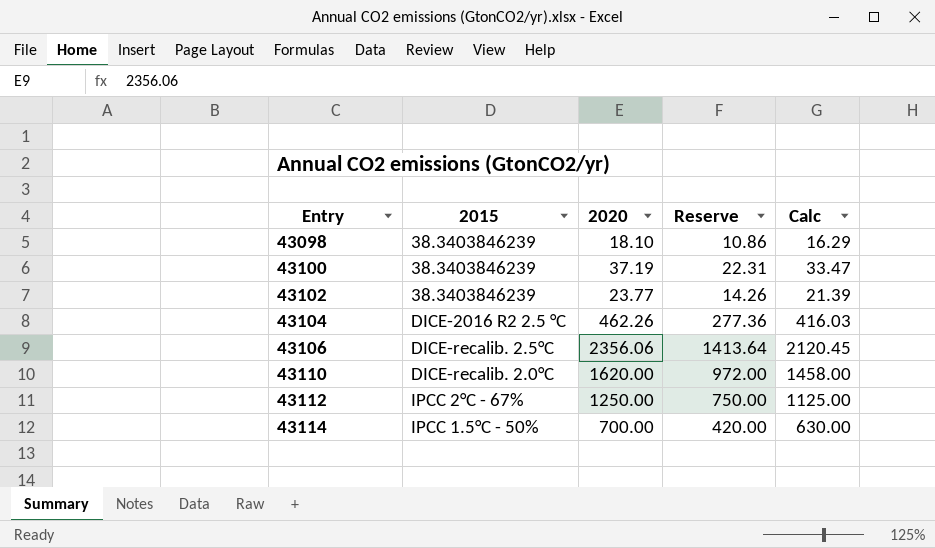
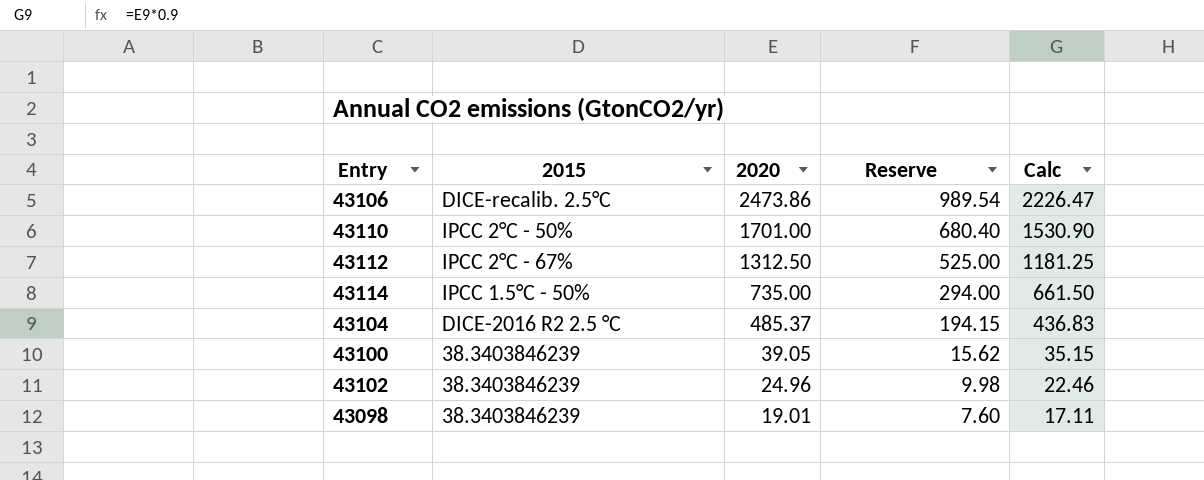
row order: Entry ascending -> 2020 descending
column Reserve | formula: [2020] * 0.6 -> [2020] * 0.4
43106 | 2020: 2356.06 -> 2473.86
43106 | Calc: 2120.45 -> 2226.47
43110 | 2015: DICE-recalib. 2.0°C -> IPCC 2°C - 50%
43110 | 2020: 1620.00 -> 1701.00
43110 | Calc: 1458.00 -> 1530.90
43112 | 2020: 1250.00 -> 1312.50
43112 | Calc: 1125.00 -> 1181.25
43114 | 2020: 700.00 -> 735.00
43114 | Calc: 630.00 -> 661.50
43104 | 2020: 462.26 -> 485.37
43104 | Calc: 416.03 -> 436.83
43100 | 2020: 37.19 -> 39.05
43100 | Calc: 33.47 -> 35.15
43102 | 2020: 23.77 -> 24.96
43102 | Calc: 21.39 -> 22.46
43098 | 2020: 18.10 -> 19.01
43098 | Calc: 16.29 -> 17.11

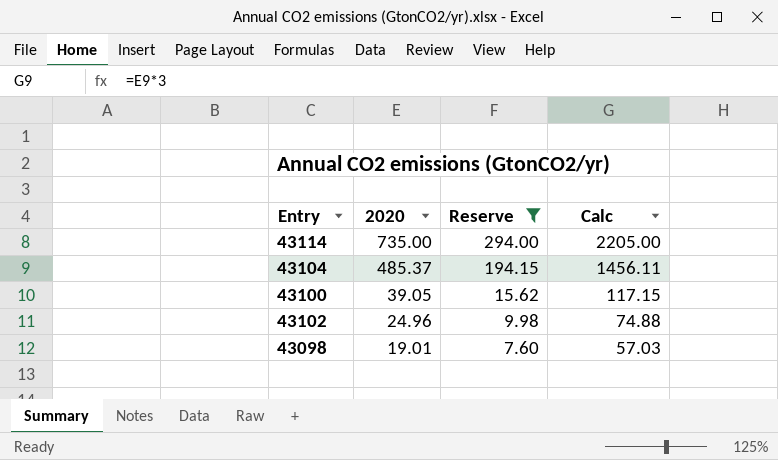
filter: none -> Reserve <= 294.00
column 2015 | position: 2 -> none
column Calc | formula: [2020] * 0.9 -> [2020] * 3

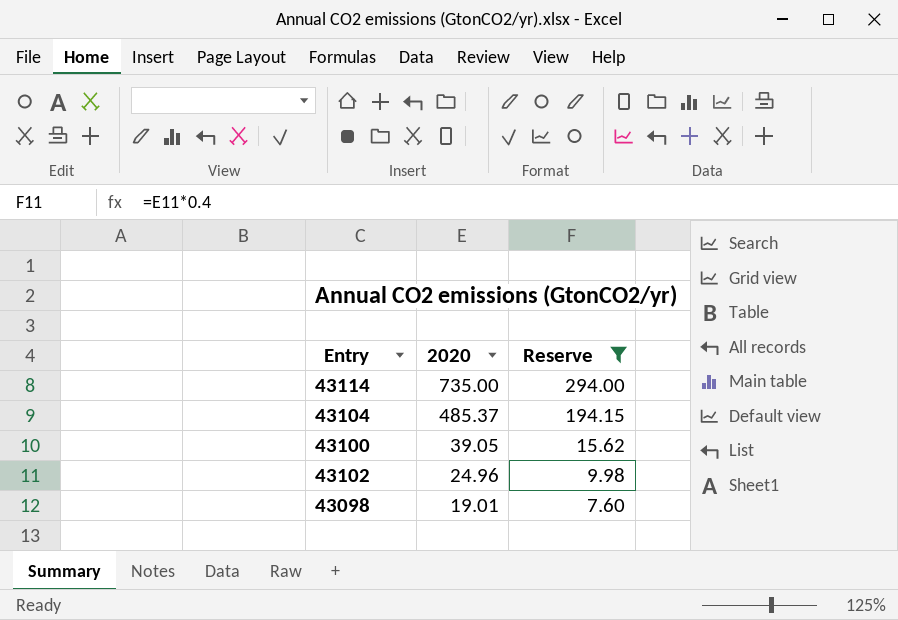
column Calc | formula: [2020] * 3 -> none

